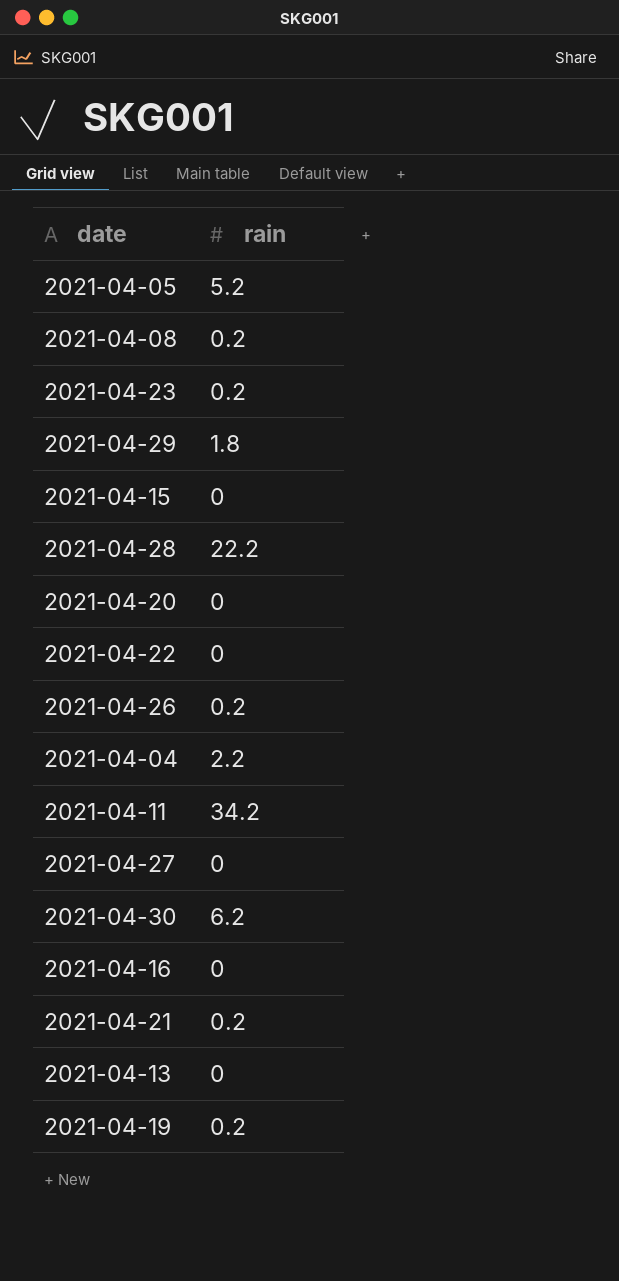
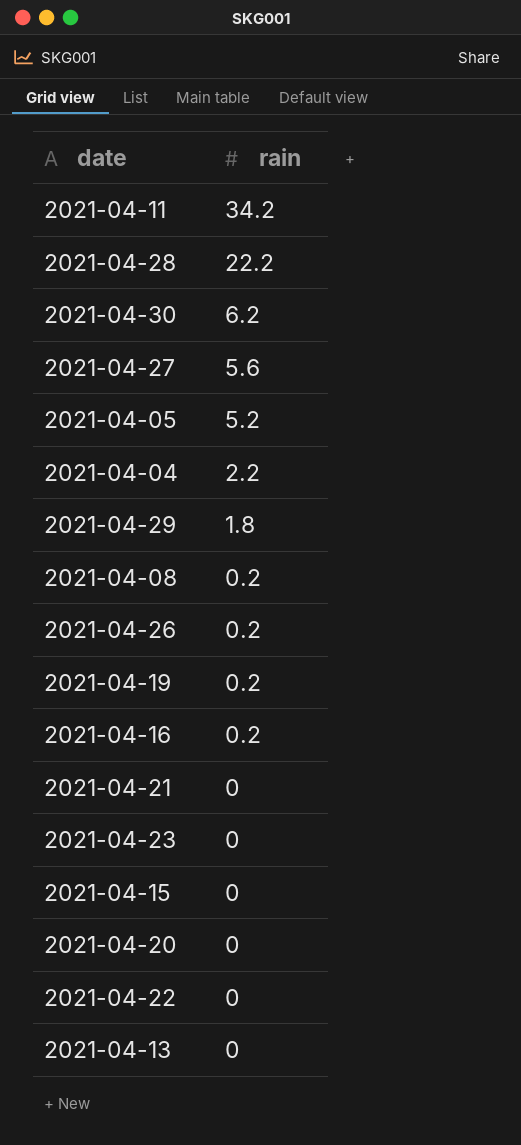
row order: none -> rain descending
2021-04-27 | rain: 0 -> 5.6
2021-04-16 | rain: 0 -> 0.2
2021-04-21 | rain: 0.2 -> 0
2021-04-23 | rain: 0.2 -> 0

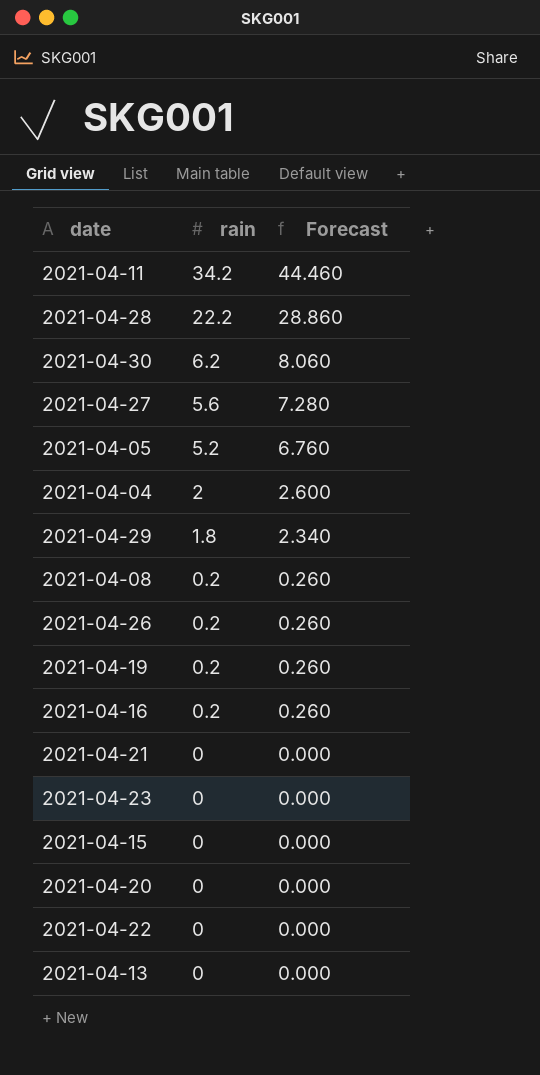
column Forecast | formula: none -> [rain] * 1.3
2021-04-04 | rain: 2.2 -> 2

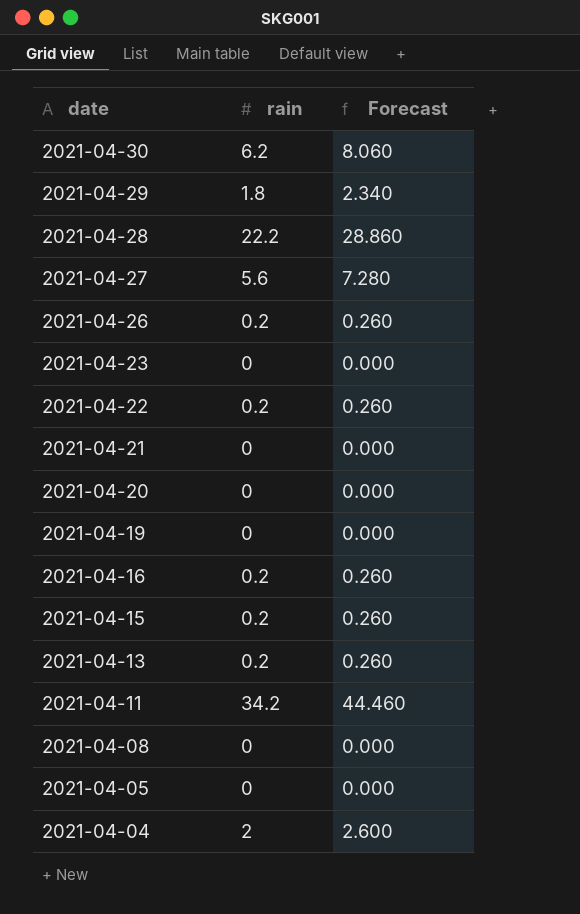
row order: rain descending -> date descending
2021-04-22 | rain: 0 -> 0.2
2021-04-22 | Forecast: 0.000 -> 0.260
2021-04-19 | rain: 0.2 -> 0
2021-04-19 | Forecast: 0.260 -> 0.000
2021-04-15 | rain: 0 -> 0.2
2021-04-15 | Forecast: 0.000 -> 0.260
2021-04-13 | rain: 0 -> 0.2
2021-04-13 | Forecast: 0.000 -> 0.260
2021-04-08 | rain: 0.2 -> 0
2021-04-08 | Forecast: 0.260 -> 0.000
2021-04-05 | rain: 5.2 -> 0
2021-04-05 | Forecast: 6.760 -> 0.000

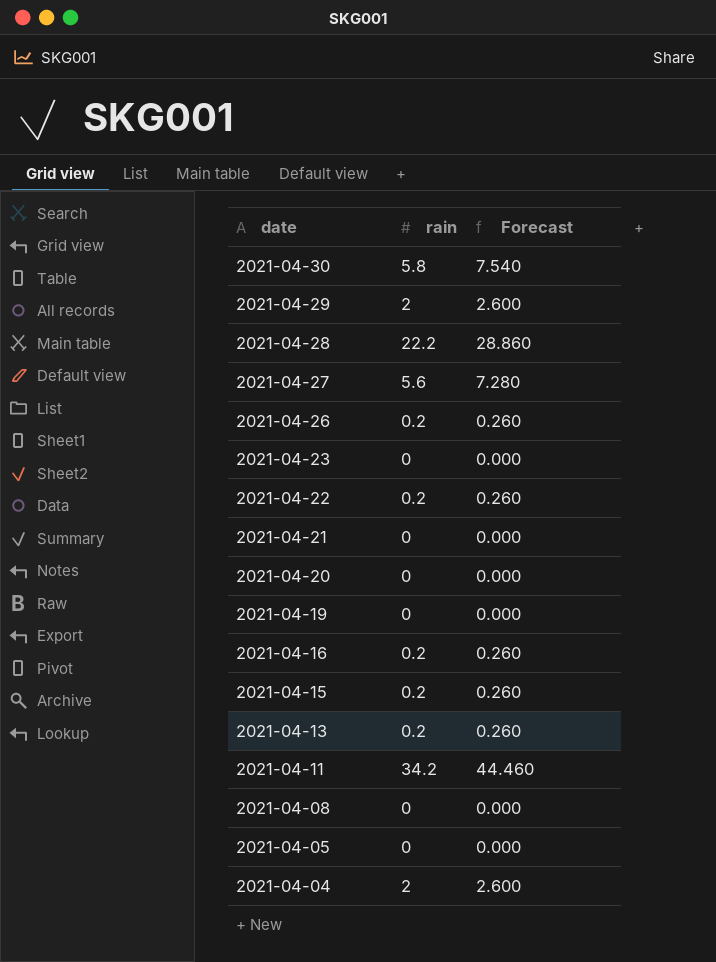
2021-04-30 | rain: 6.2 -> 5.8
2021-04-30 | Forecast: 8.060 -> 7.540
2021-04-29 | rain: 1.8 -> 2
2021-04-29 | Forecast: 2.340 -> 2.600

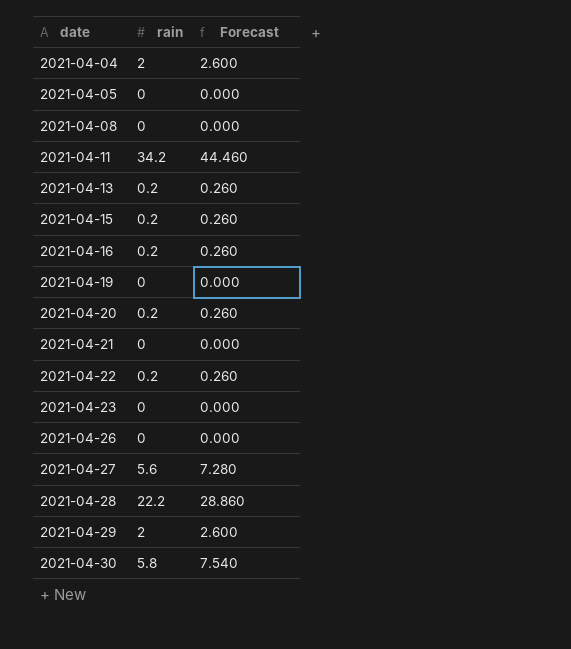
row order: date descending -> date ascending
2021-04-20 | rain: 0 -> 0.2
2021-04-20 | Forecast: 0.000 -> 0.260
2021-04-26 | rain: 0.2 -> 0
2021-04-26 | Forecast: 0.260 -> 0.000

